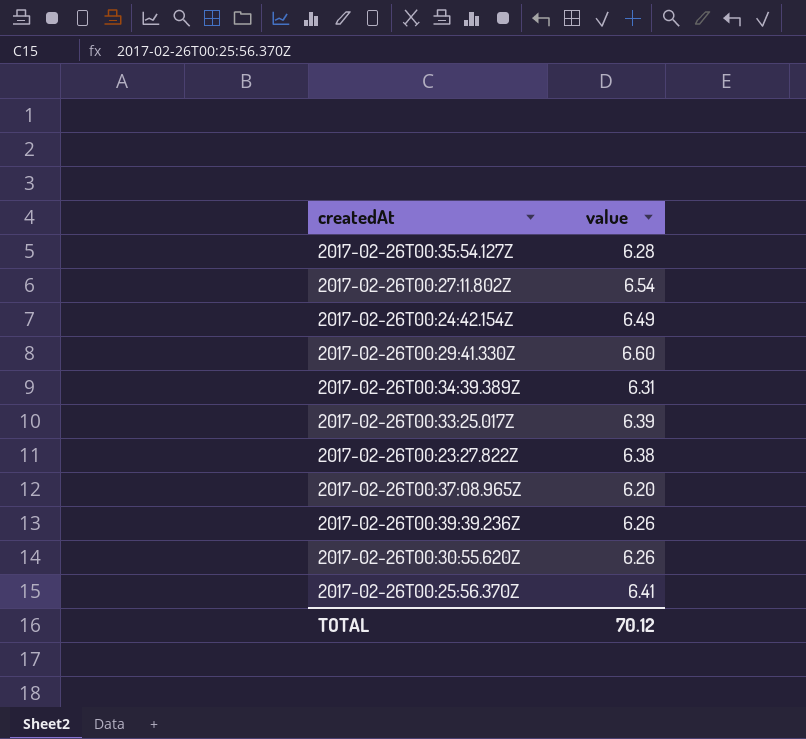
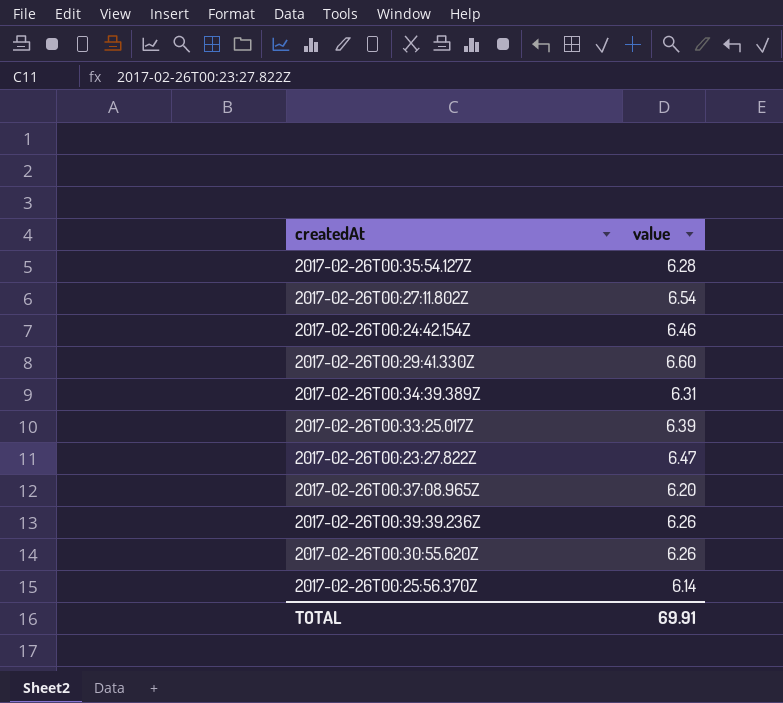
2017-02-26T00:24:42.154Z | value: 6.49 -> 6.46
2017-02-26T00:23:27.822Z | value: 6.38 -> 6.47
2017-02-26T00:25:56.370Z | value: 6.41 -> 6.14
TOTAL | value: 70.12 -> 69.91

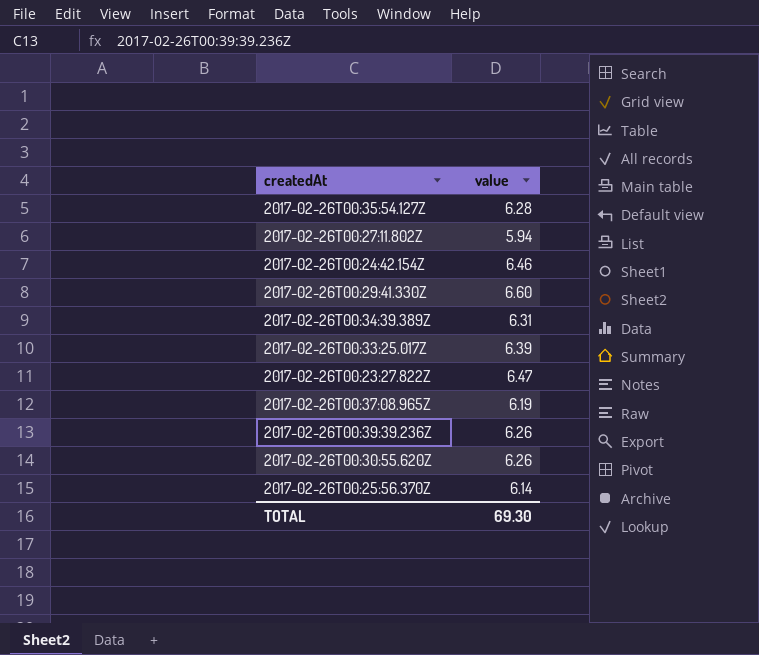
2017-02-26T00:27:11.802Z | value: 6.54 -> 5.94
2017-02-26T00:37:08.965Z | value: 6.20 -> 6.19
TOTAL | value: 69.91 -> 69.30

